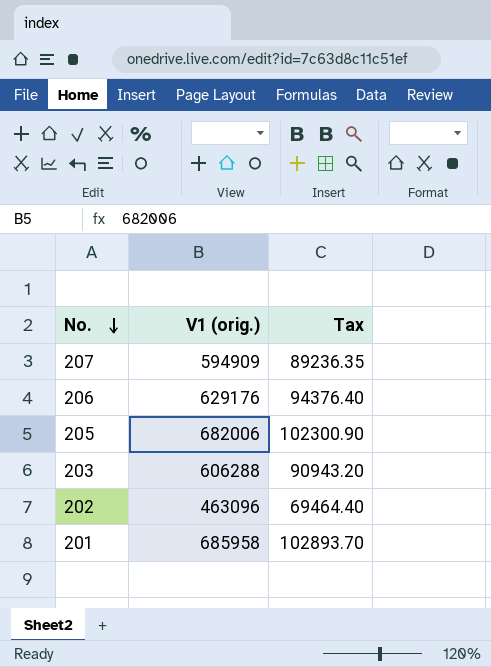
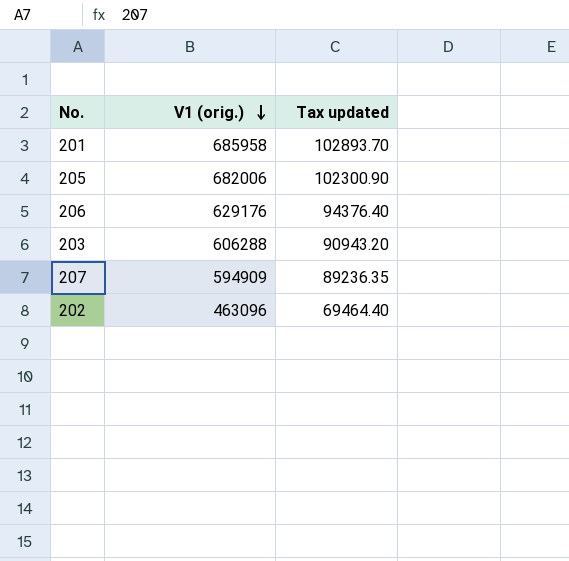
row order: No. descending -> V1 (orig.) descending
column name: Tax -> Tax updated

